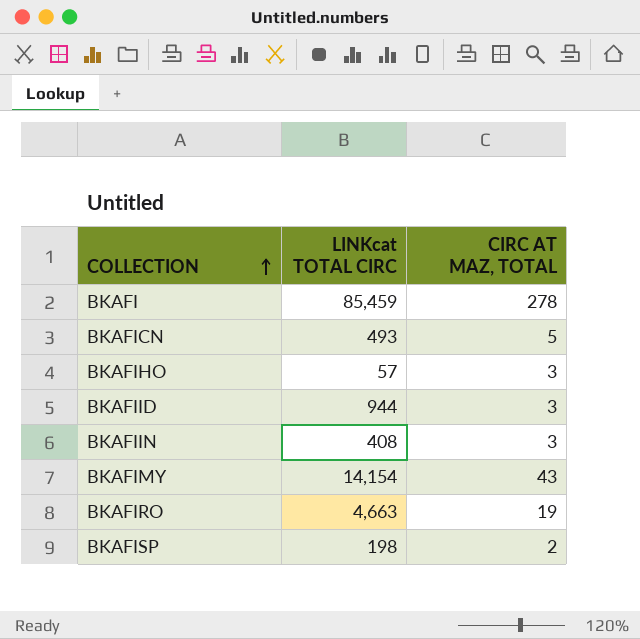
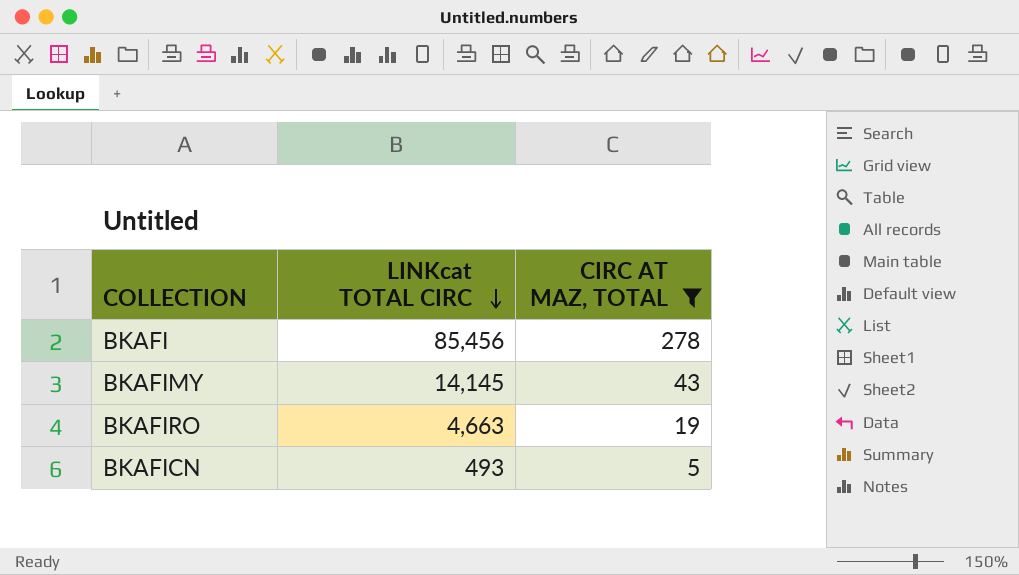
filter: none -> CIRC AT MAZ, TOTAL >= 5
row order: COLLECTION ascending -> LINKcat TOTAL CIRC descending
BKAFI | LINKcat TOTAL CIRC: 85,459 -> 85,456
BKAFIMY | LINKcat TOTAL CIRC: 14,154 -> 14,145

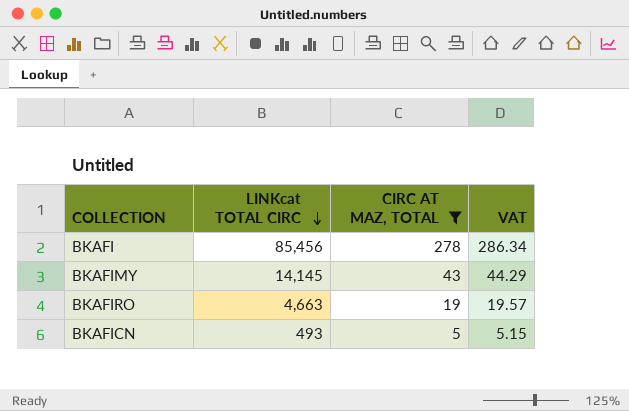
column VAT | formula: none -> [CIRC AT MAZ, TOTAL] * 1.03

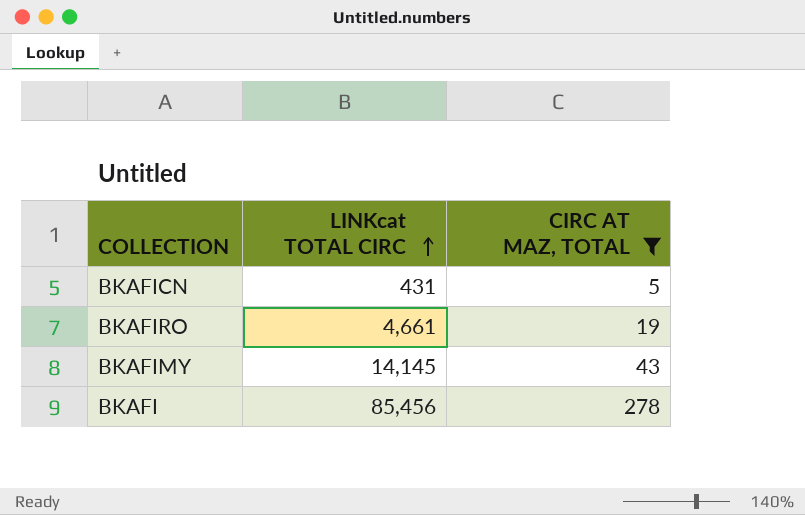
row order: LINKcat TOTAL CIRC descending -> LINKcat TOTAL CIRC ascending
column VAT | formula: [CIRC AT MAZ, TOTAL] * 1.03 -> none
BKAFICN | LINKcat TOTAL CIRC: 493 -> 431
BKAFIRO | LINKcat TOTAL CIRC: 4,663 -> 4,661

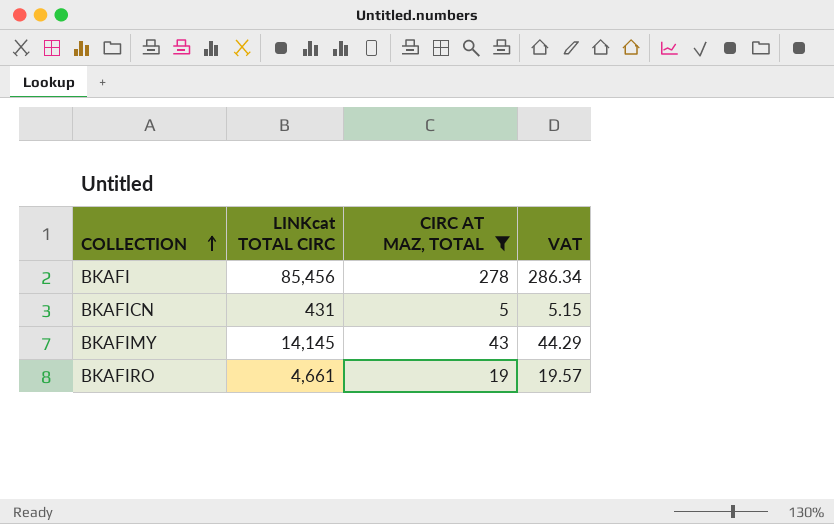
row order: LINKcat TOTAL CIRC ascending -> COLLECTION ascending
column VAT | formula: none -> [CIRC AT MAZ, TOTAL] * 1.03

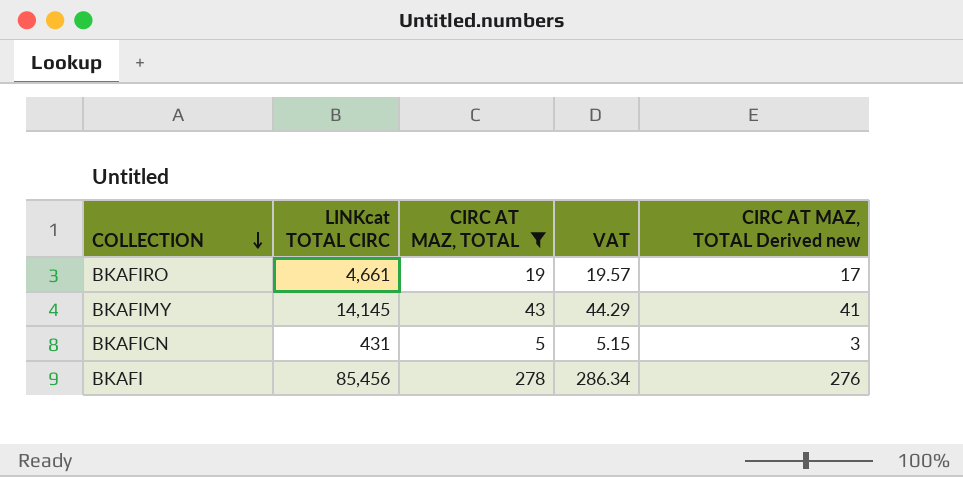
row order: COLLECTION ascending -> COLLECTION descending
column CIRC AT MAZ, TOTAL Derived new | formula: none -> [CIRC AT MAZ, TOTAL] - 2

